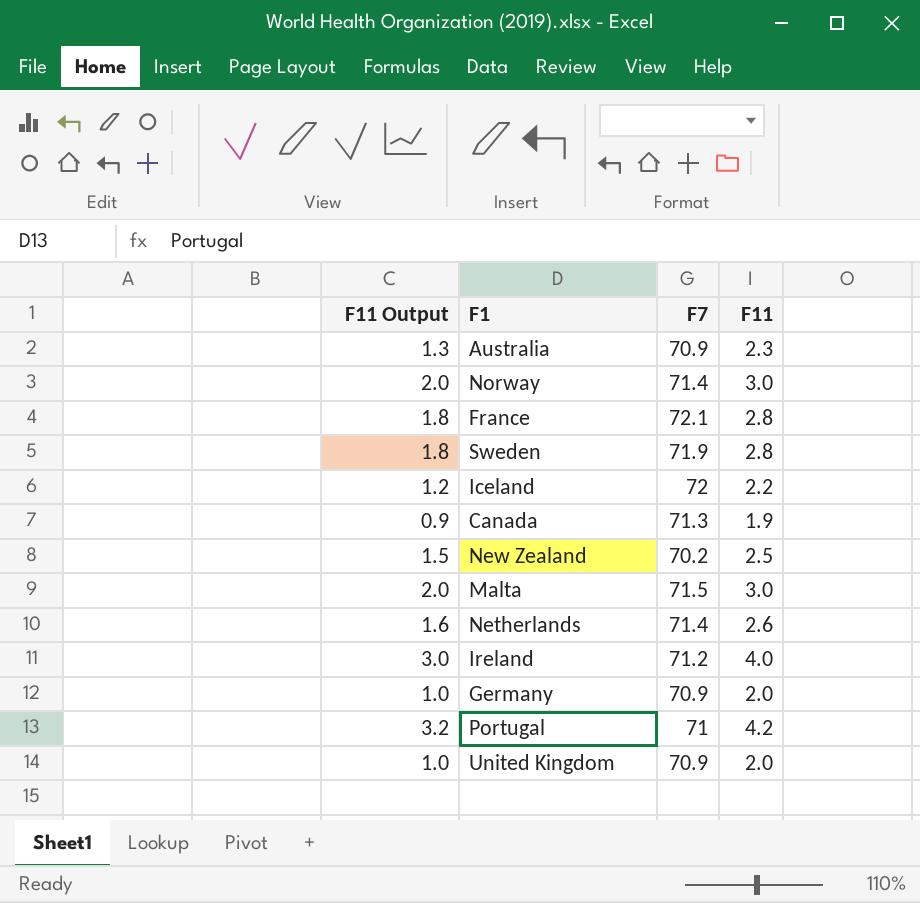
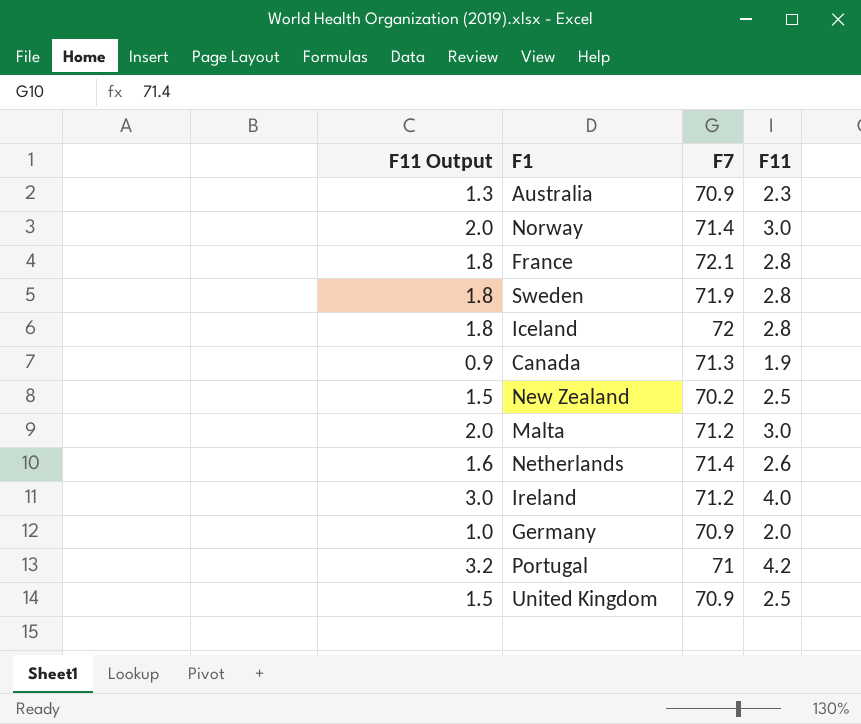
Iceland | F11 Output: 1.2 -> 1.8
Iceland | F11: 2.2 -> 2.8
Malta | F7: 71.5 -> 71.2
United Kingdom | F11 Output: 1.0 -> 1.5
United Kingdom | F11: 2.0 -> 2.5

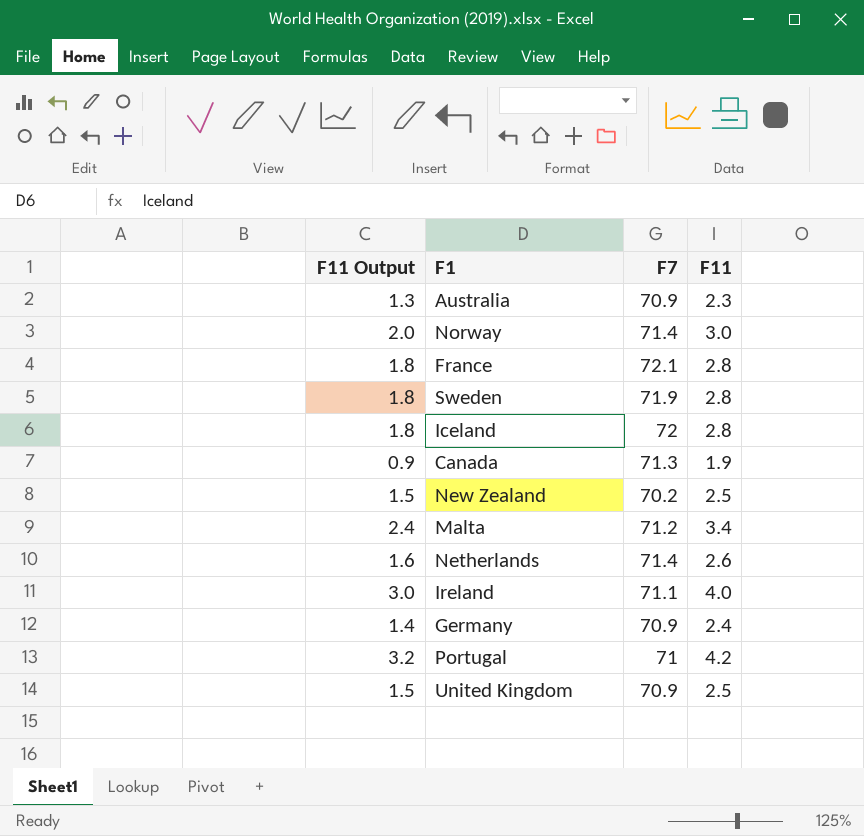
Malta | F11 Output: 2.0 -> 2.4
Malta | F11: 3.0 -> 3.4
Ireland | F7: 71.2 -> 71.1
Germany | F11 Output: 1.0 -> 1.4
Germany | F11: 2.0 -> 2.4

